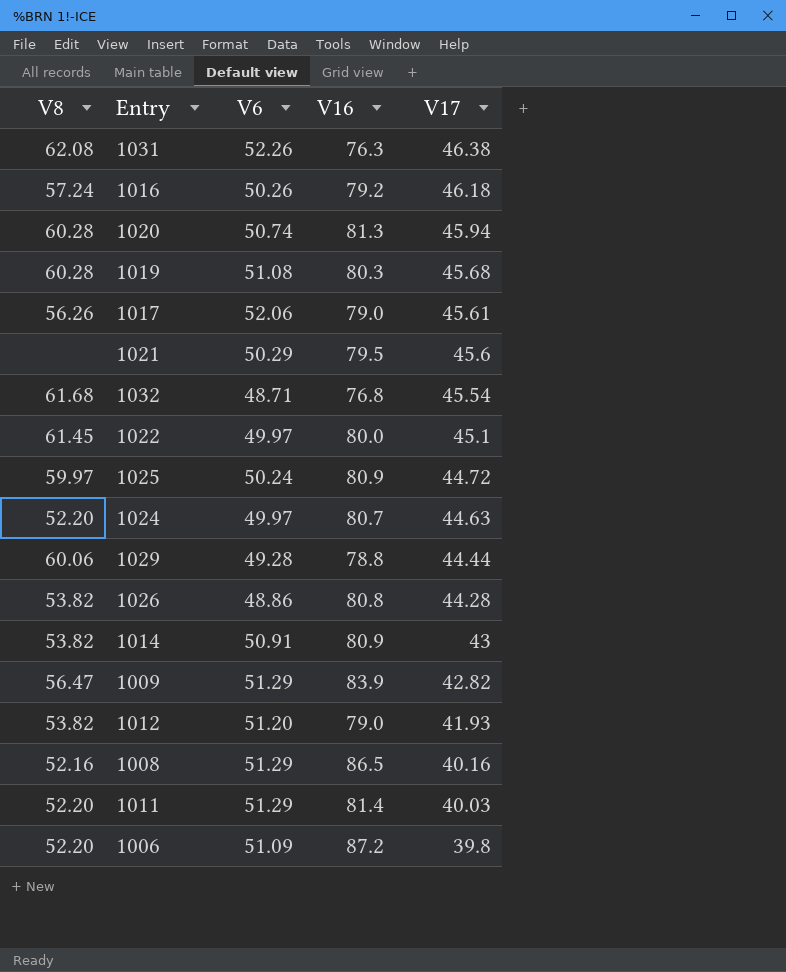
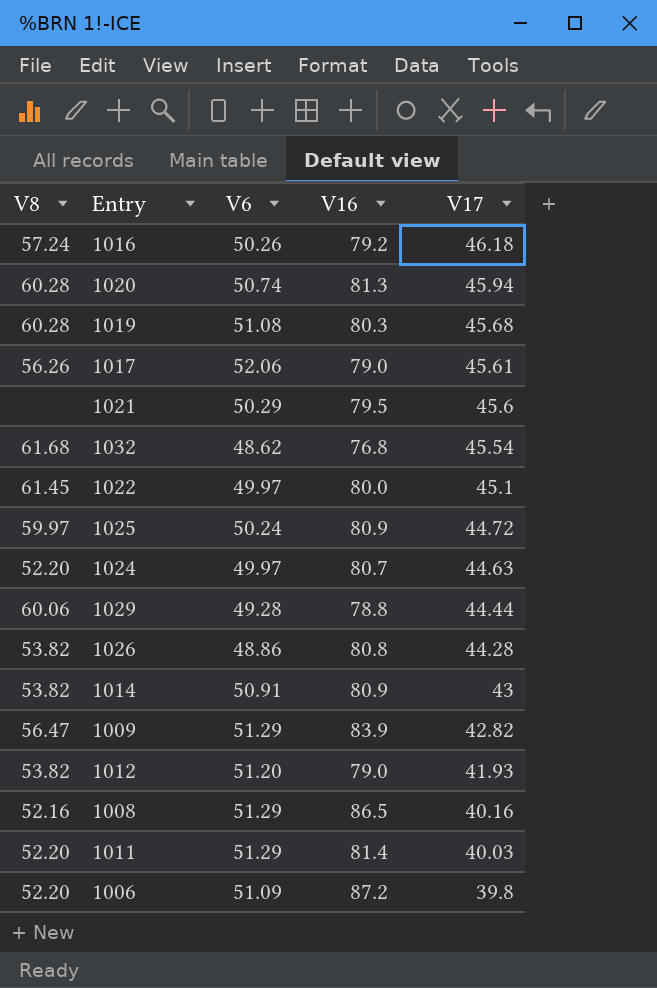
row 1031: 62.08 | 52.26 | 76.3 | 46.38 -> none
1032 | V6: 48.71 -> 48.62

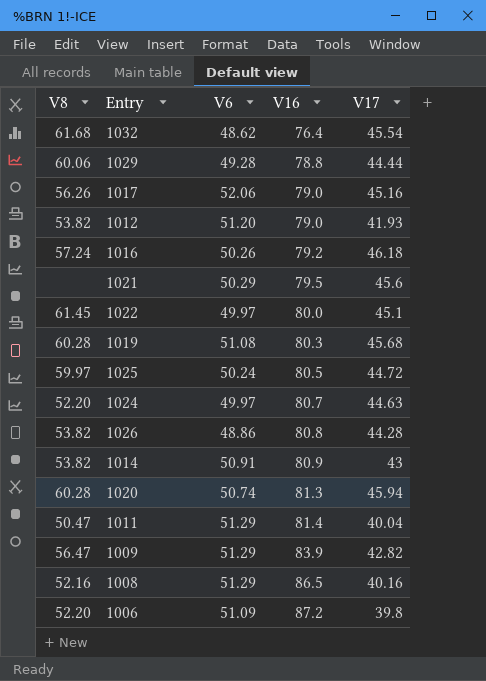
row order: V17 descending -> V16 ascending
1032 | V16: 76.8 -> 76.4
1017 | V17: 45.61 -> 45.16
1025 | V16: 80.9 -> 80.5
1011 | V8: 52.20 -> 50.47
1011 | V17: 40.03 -> 40.04

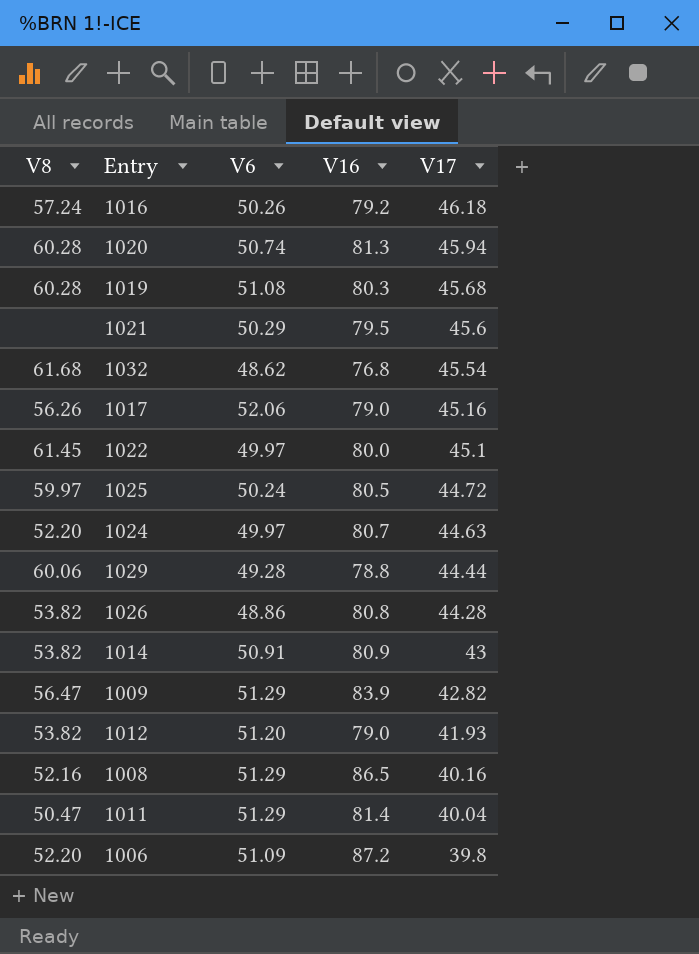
row order: V16 ascending -> V17 descending
1032 | V16: 76.4 -> 76.8

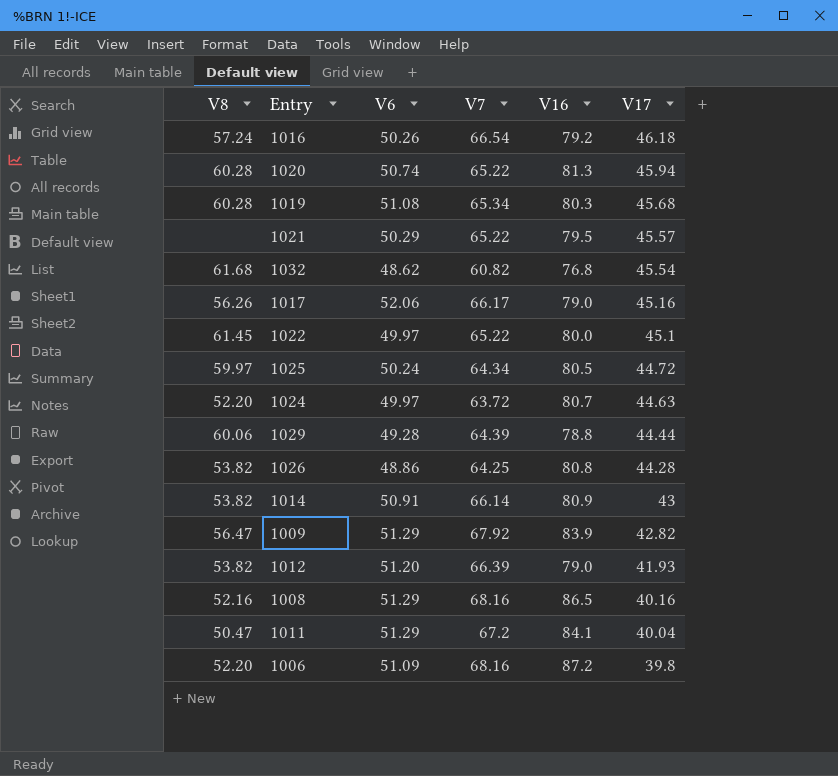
column V7 | position: none -> 4
1021 | V17: 45.6 -> 45.57
1011 | V16: 81.4 -> 84.1

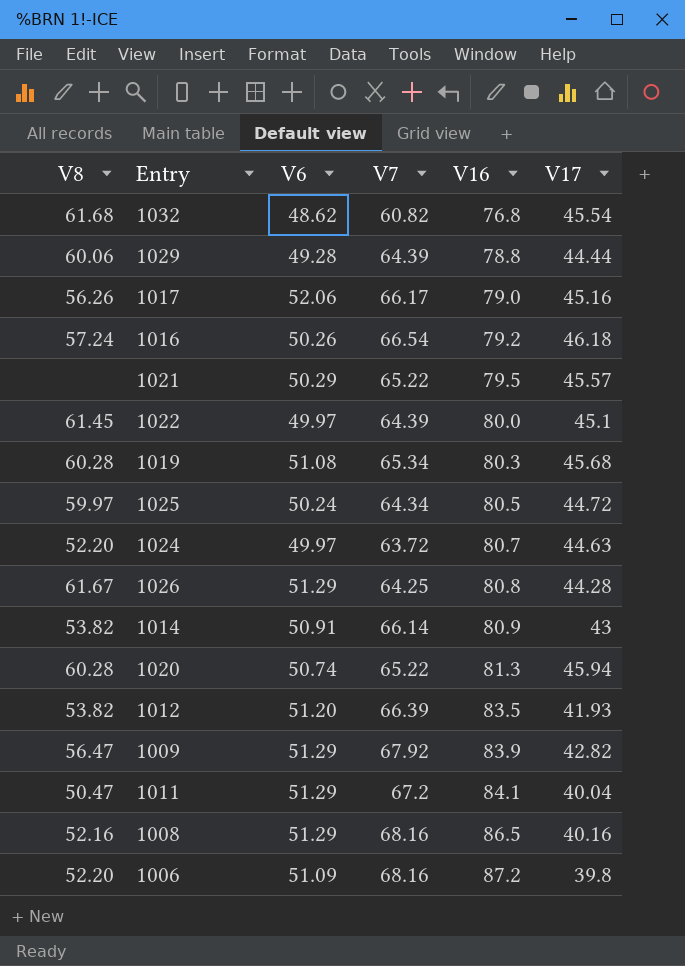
row order: V17 descending -> V16 ascending
1022 | V7: 65.22 -> 64.39
1026 | V8: 53.82 -> 61.67
1026 | V6: 48.86 -> 51.29
1012 | V16: 79.0 -> 83.5

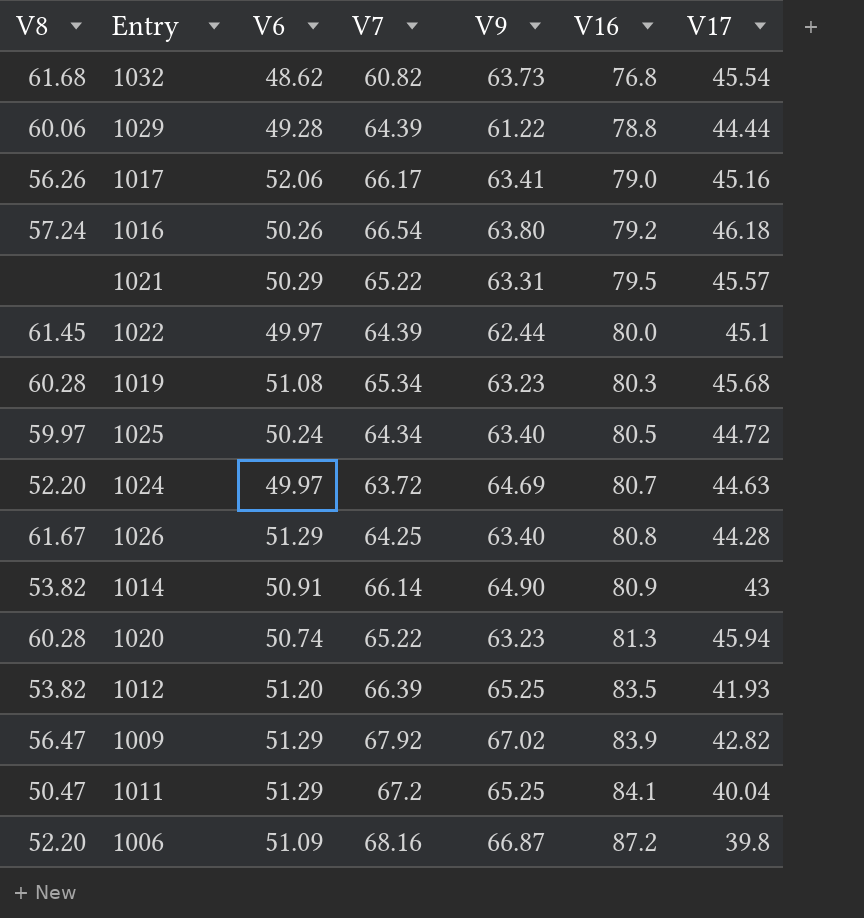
column V9 | position: none -> 5
row 1008: 52.16 | 51.29 | 68.16 | 86.5 | 40.16 -> none

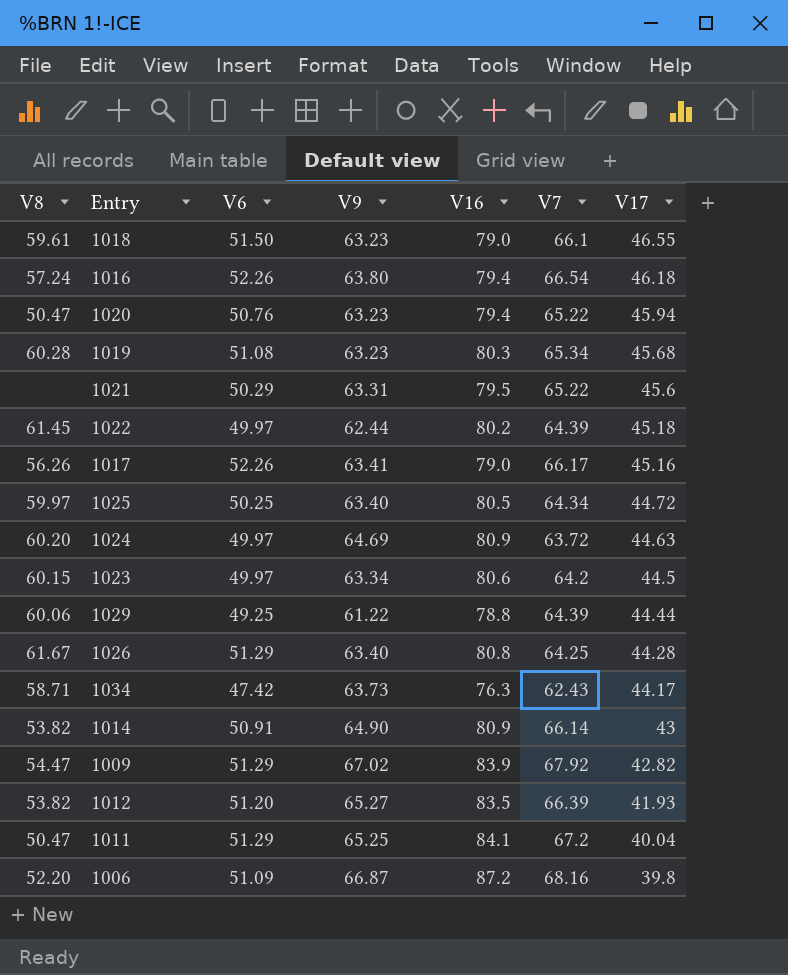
row order: V16 ascending -> V17 descending
column V7 | position: 4 -> 6
row 1032: 61.68 | 48.62 | 60.82 | 63.73 | 76.8 | 45.54 -> none
row 1018: none -> 59.61 | 51.50 | 63.23 | 79.0 | 66.1 | 46.55
1016 | V6: 50.26 -> 52.26
1016 | V16: 79.2 -> 79.4
1020 | V8: 60.28 -> 50.47
1020 | V6: 50.74 -> 50.76
1020 | V16: 81.3 -> 79.4
1021 | V17: 45.57 -> 45.6
1022 | V16: 80.0 -> 80.2
1022 | V17: 45.1 -> 45.18
1017 | V6: 52.06 -> 52.26
1025 | V6: 50.24 -> 50.25
1024 | V8: 52.20 -> 60.20
1024 | V16: 80.7 -> 80.9
row 1023: none -> 60.15 | 49.97 | 63.34 | 80.6 | 64.2 | 44.5
1029 | V6: 49.28 -> 49.25
row 1034: none -> 58.71 | 47.42 | 63.73 | 76.3 | 62.43 | 44.17
1009 | V8: 56.47 -> 54.47
1012 | V9: 65.25 -> 65.27

